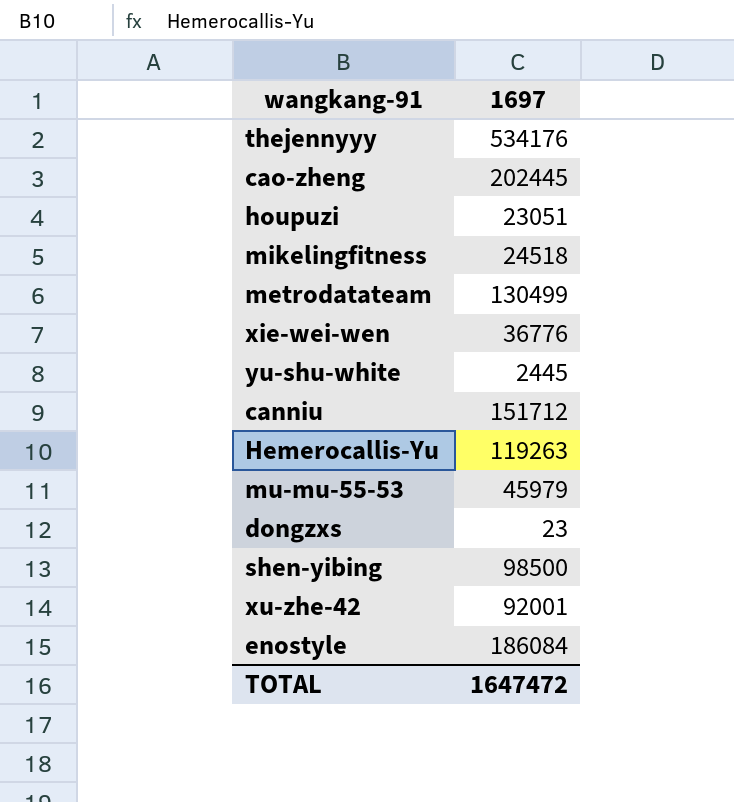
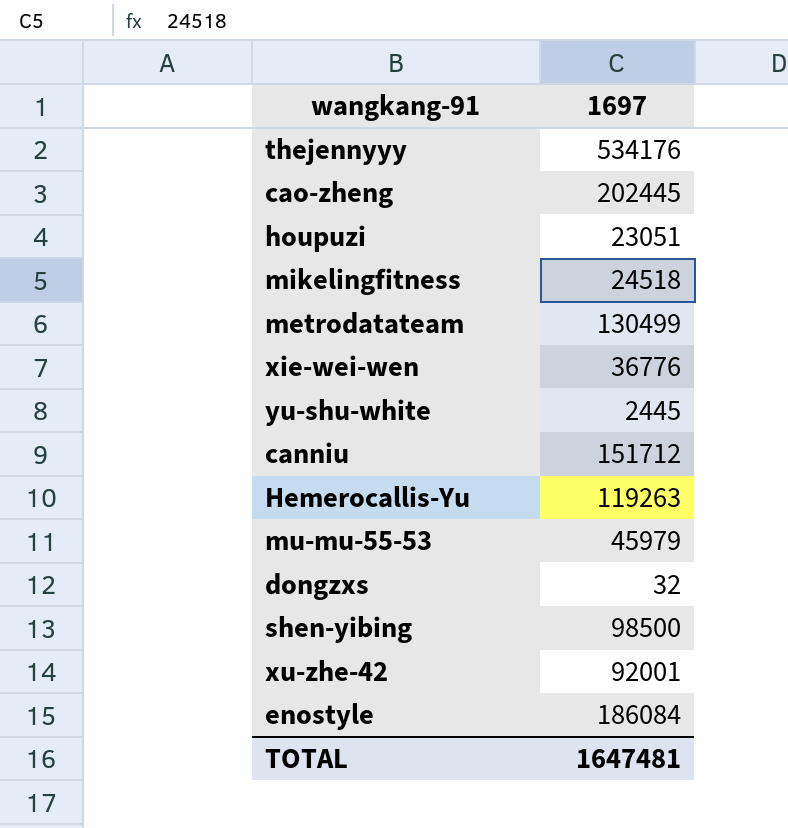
dongzxs | 1697: 23 -> 32
TOTAL | 1697: 1647472 -> 1647481

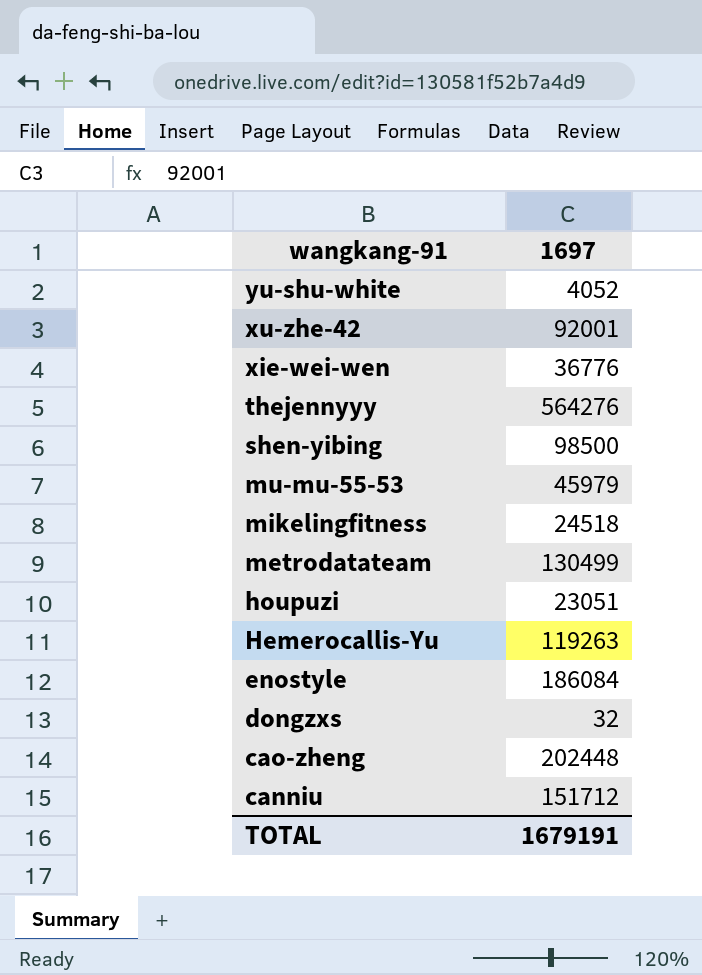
row order: none -> wangkang-91 descending
yu-shu-white | 1697: 2445 -> 4052
thejennyyy | 1697: 534176 -> 564276
cao-zheng | 1697: 202445 -> 202448
TOTAL | 1697: 1647481 -> 1679191

